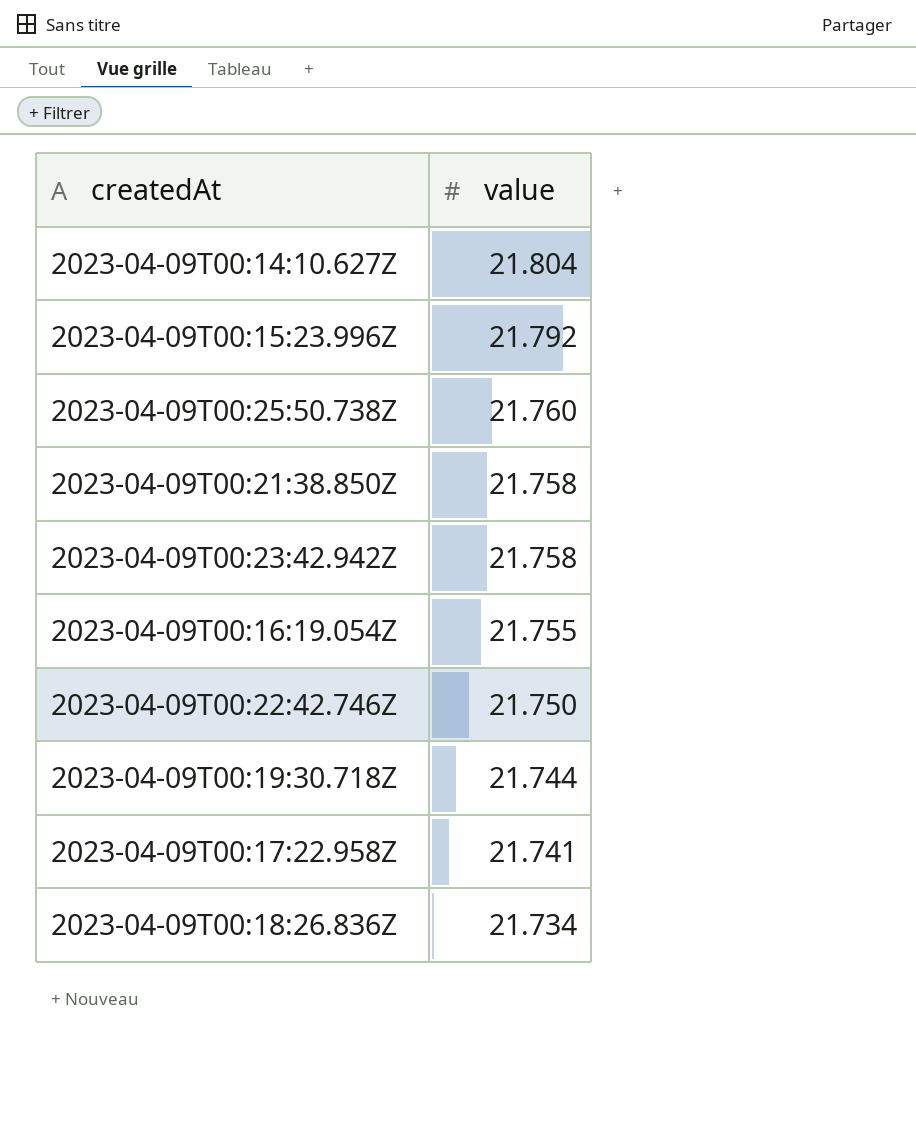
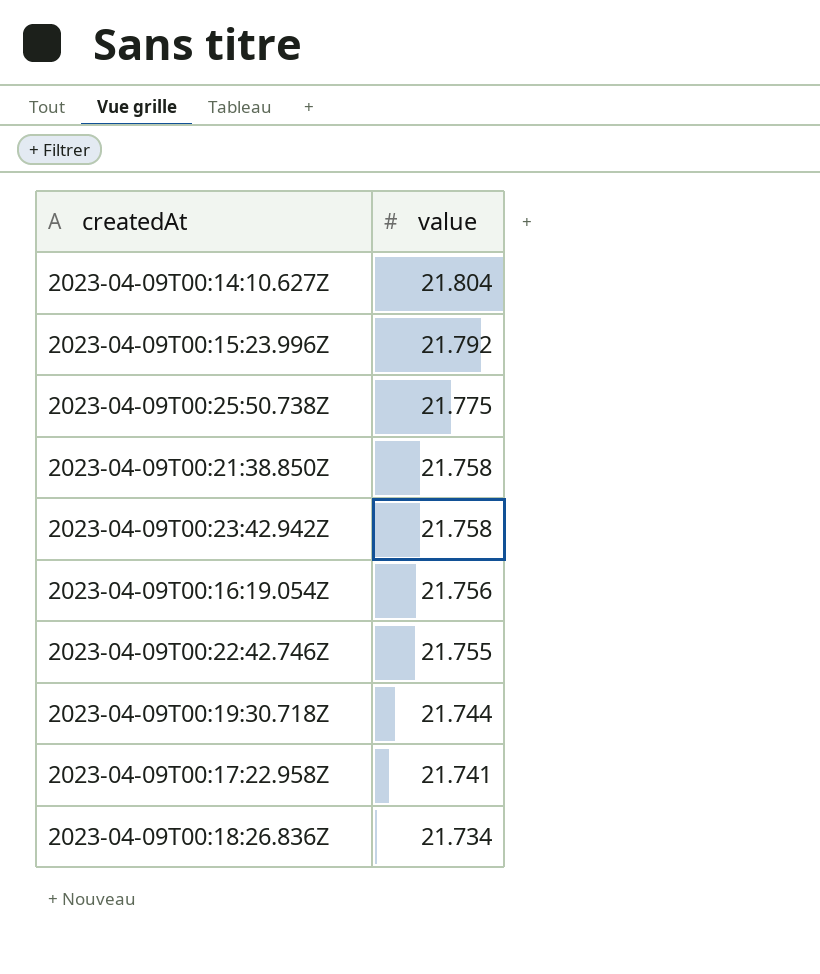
2023-04-09T00:25:50.738Z | value: 21.760 -> 21.775
2023-04-09T00:16:19.054Z | value: 21.755 -> 21.756
2023-04-09T00:22:42.746Z | value: 21.750 -> 21.755

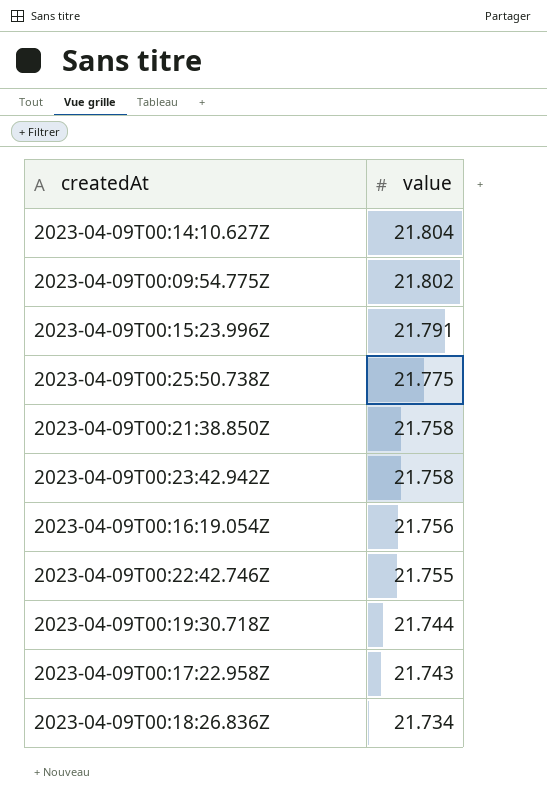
row 2023-04-09T00:09:54.775Z: none -> 21.802
2023-04-09T00:15:23.996Z | value: 21.792 -> 21.791
2023-04-09T00:17:22.958Z | value: 21.741 -> 21.743

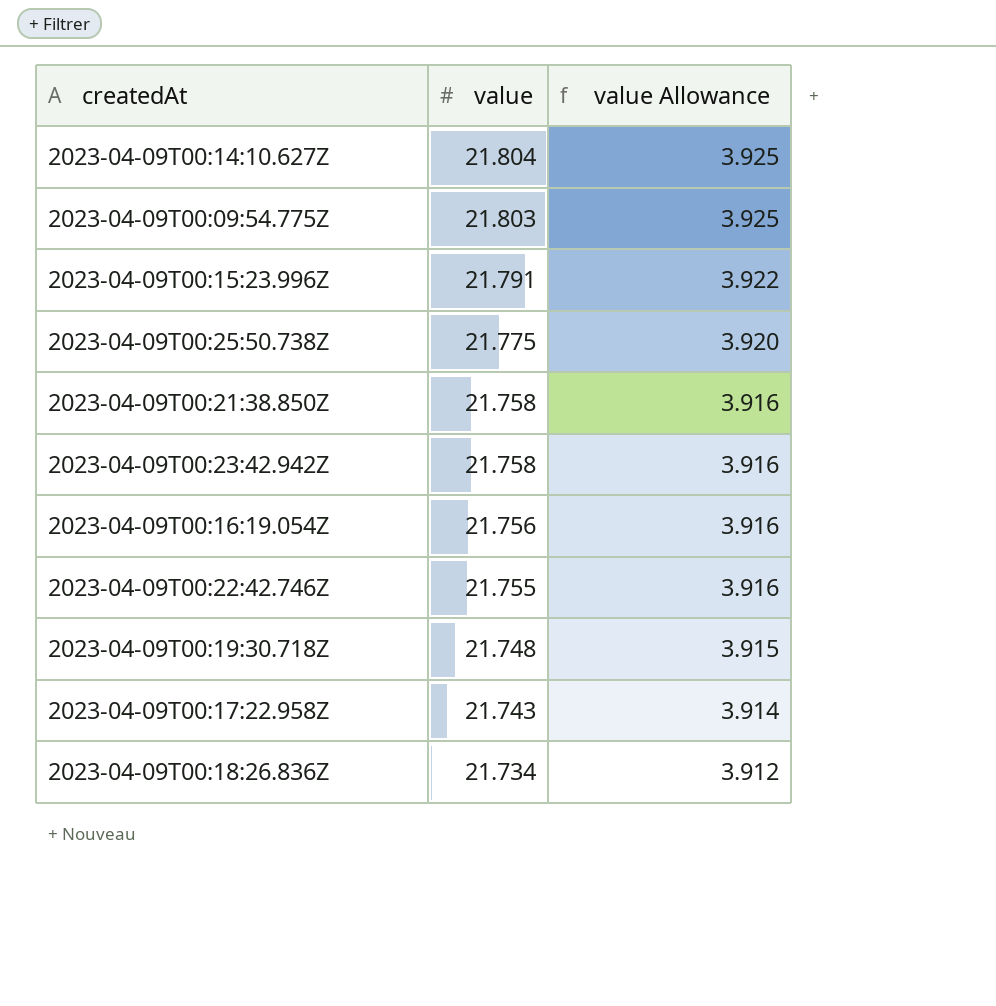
column value Allowance | formula: none -> [value] * 0.18
2023-04-09T00:09:54.775Z | value: 21.802 -> 21.803
2023-04-09T00:19:30.718Z | value: 21.744 -> 21.748

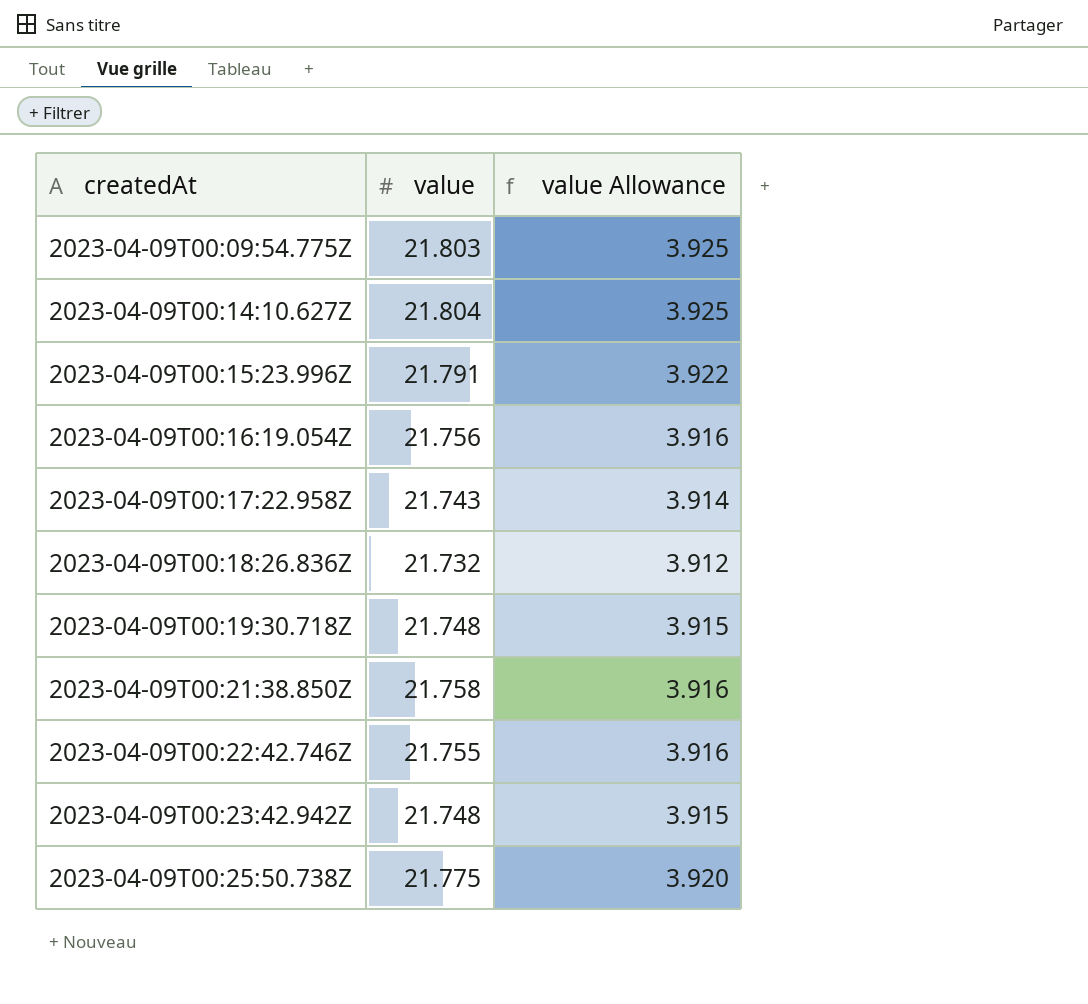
row order: value descending -> createdAt ascending
2023-04-09T00:18:26.836Z | value: 21.734 -> 21.732
2023-04-09T00:23:42.942Z | value: 21.758 -> 21.748
2023-04-09T00:23:42.942Z | value Allowance: 3.916 -> 3.915

